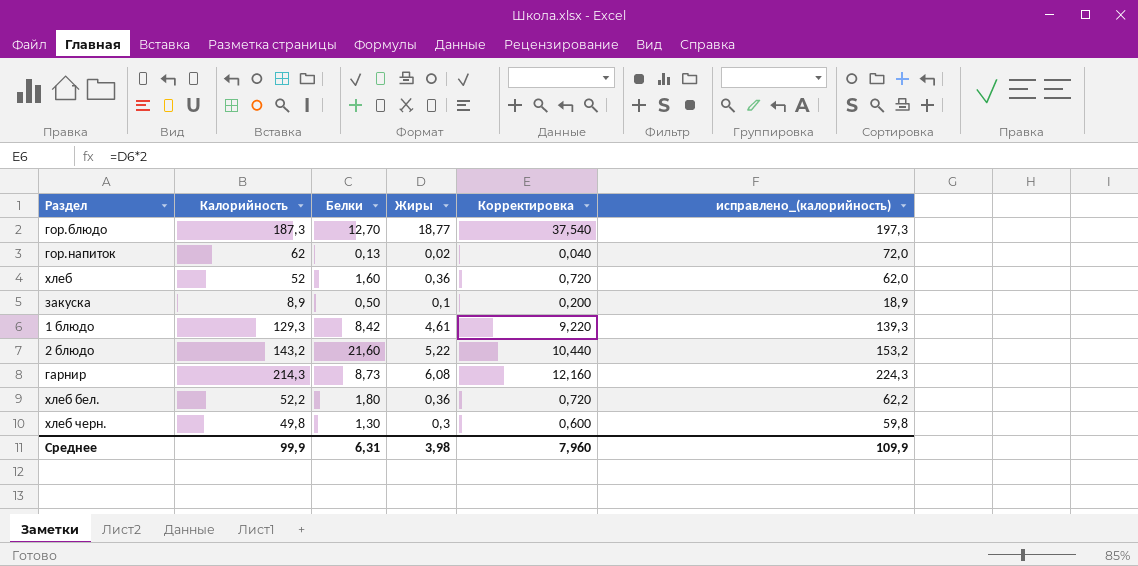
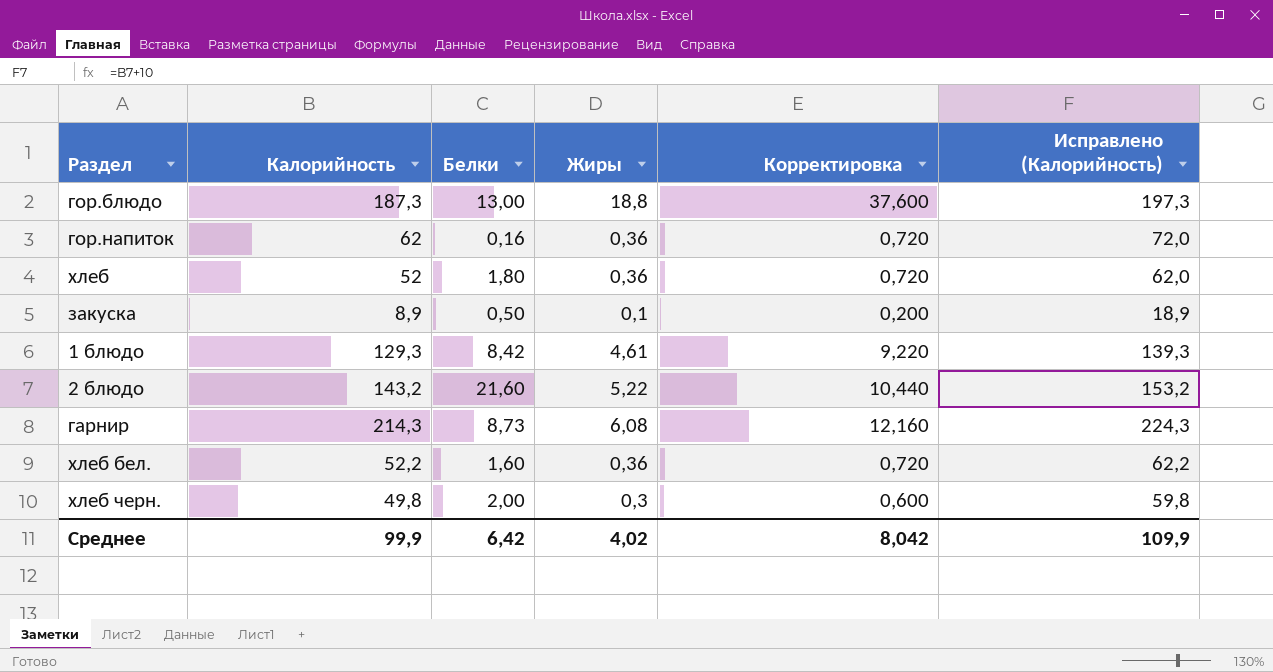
column name: исправлено_(калорийность) -> Исправлено (Калорийность)
гор.блюдо | Белки: 12,70 -> 13,00
гор.блюдо | Жиры: 18,77 -> 18,8
гор.блюдо | Корректировка: 37,540 -> 37,600
гор.напиток | Белки: 0,13 -> 0,16
гор.напиток | Жиры: 0,02 -> 0,36
гор.напиток | Корректировка: 0,040 -> 0,720
хлеб | Белки: 1,60 -> 1,80
хлеб бел. | Белки: 1,80 -> 1,60
хлеб черн. | Белки: 1,30 -> 2,00
Среднее | Белки: 6,31 -> 6,42
Среднее | Жиры: 3,98 -> 4,02
Среднее | Корректировка: 7,960 -> 8,042

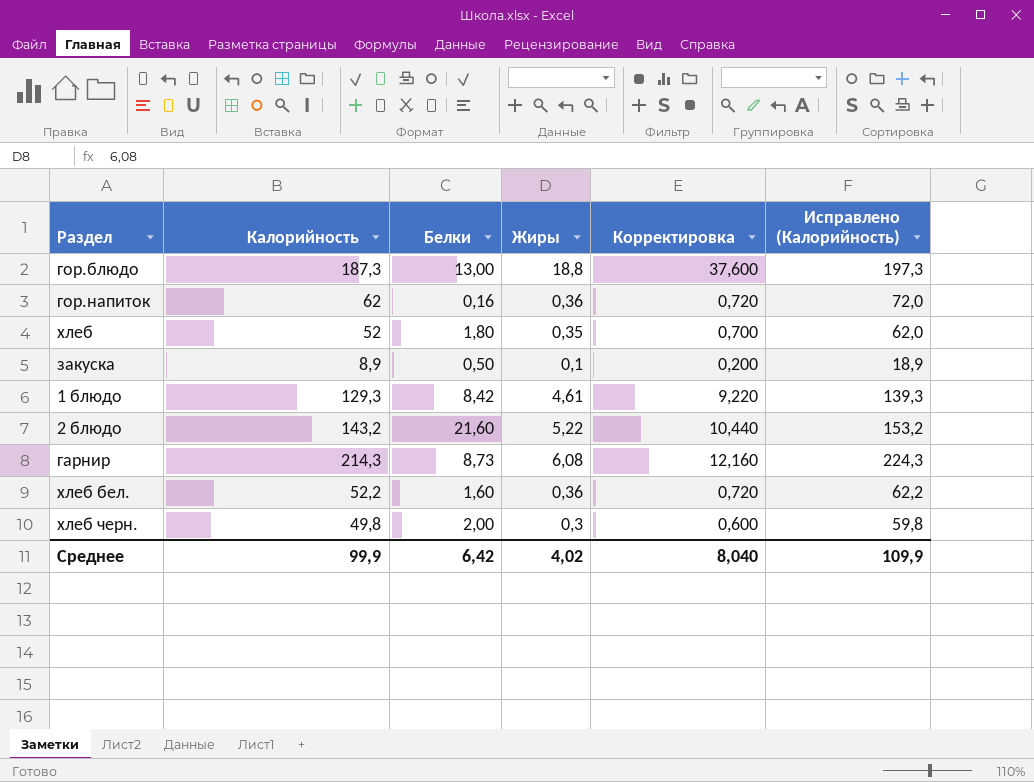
хлеб | Жиры: 0,36 -> 0,35
хлеб | Корректировка: 0,720 -> 0,700
Среднее | Корректировка: 8,042 -> 8,040

